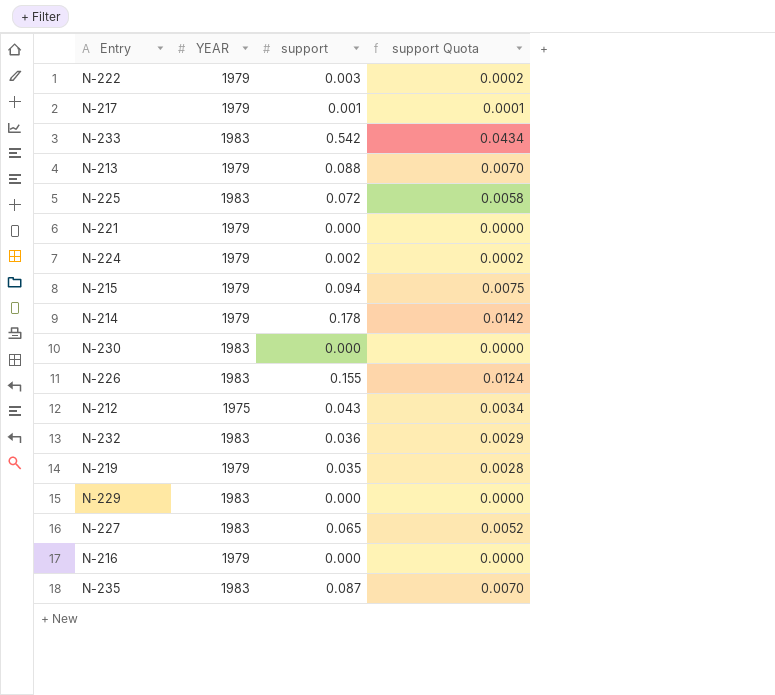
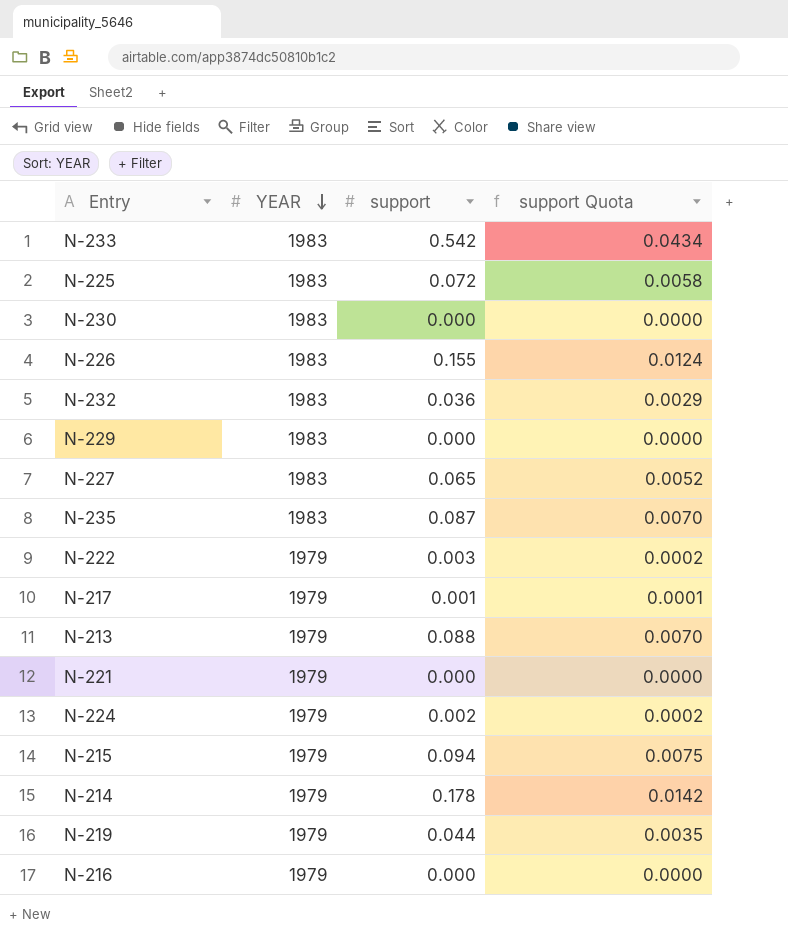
row order: none -> YEAR descending
row N-212: 1975 | 0.043 | 0.0034 -> none
N-219 | support: 0.035 -> 0.044
N-219 | support Quota: 0.0028 -> 0.0035

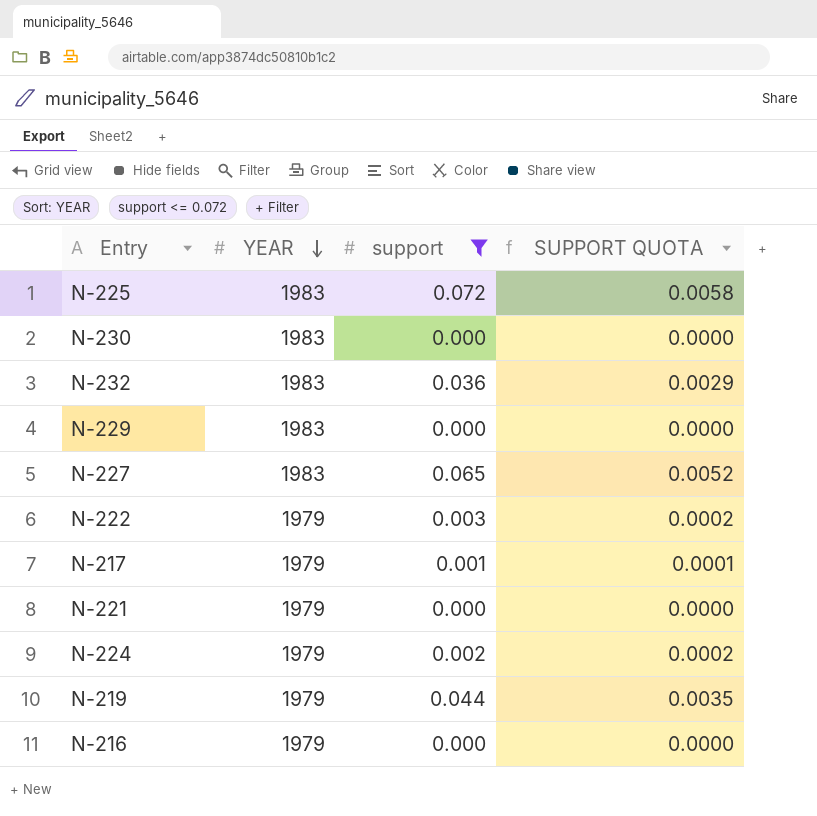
filter: none -> support <= 0.072
column name: support Quota -> SUPPORT QUOTA

